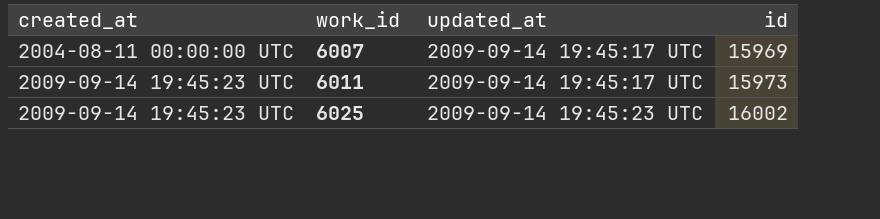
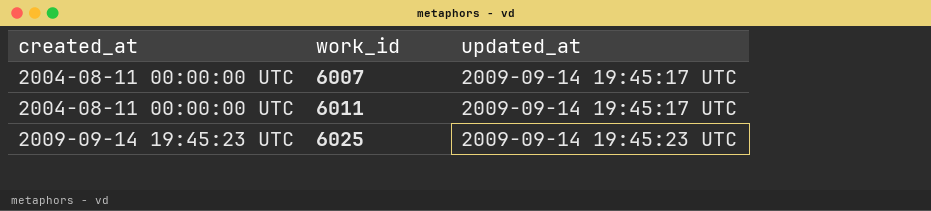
column id | position: 4 -> none
6011 | created_at: 2009-09-14 19:45:23 UTC -> 2004-08-11 00:00:00 UTC

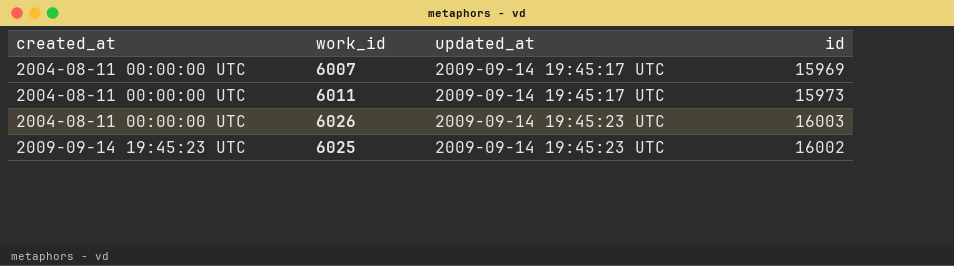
column id | position: none -> 4
row 6026: none -> 2004-08-11 00:00:00 UTC | 2009-09-14 19:45:23 UTC | 16003

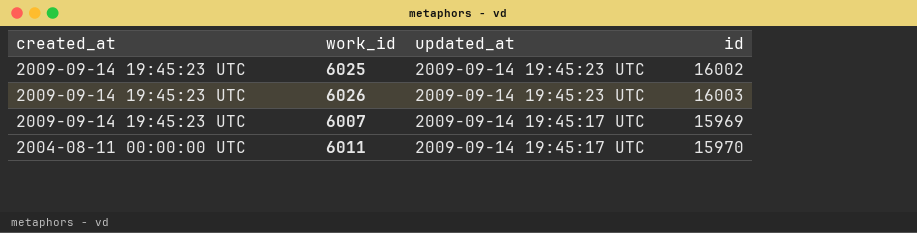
row order: created_at ascending -> created_at descending
6026 | created_at: 2004-08-11 00:00:00 UTC -> 2009-09-14 19:45:23 UTC
6007 | created_at: 2004-08-11 00:00:00 UTC -> 2009-09-14 19:45:23 UTC
6011 | id: 15973 -> 15970

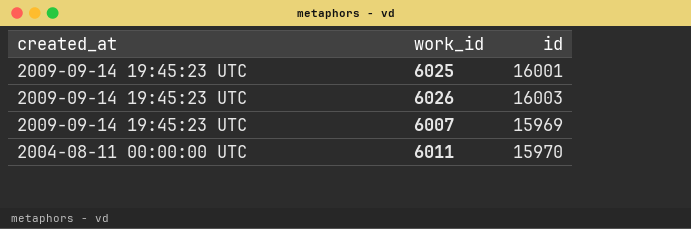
column updated_at | position: 3 -> none
6025 | id: 16002 -> 16001

